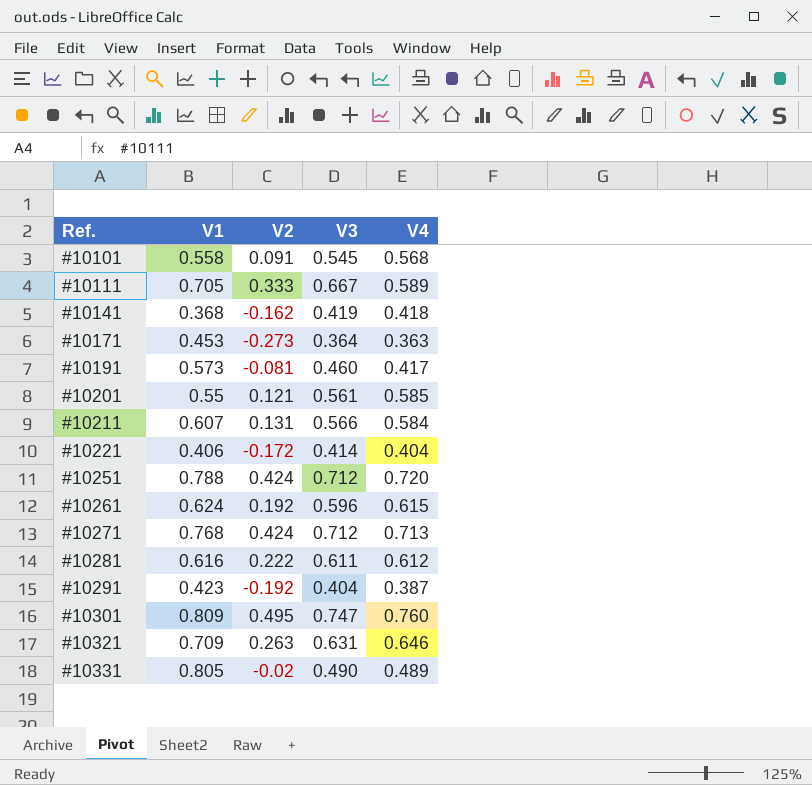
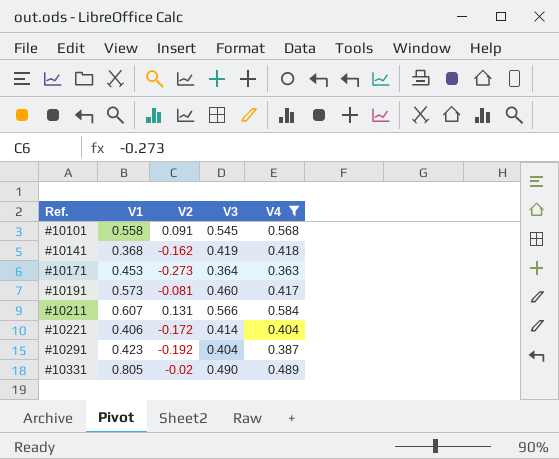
filter: none -> V4 <= 0.584

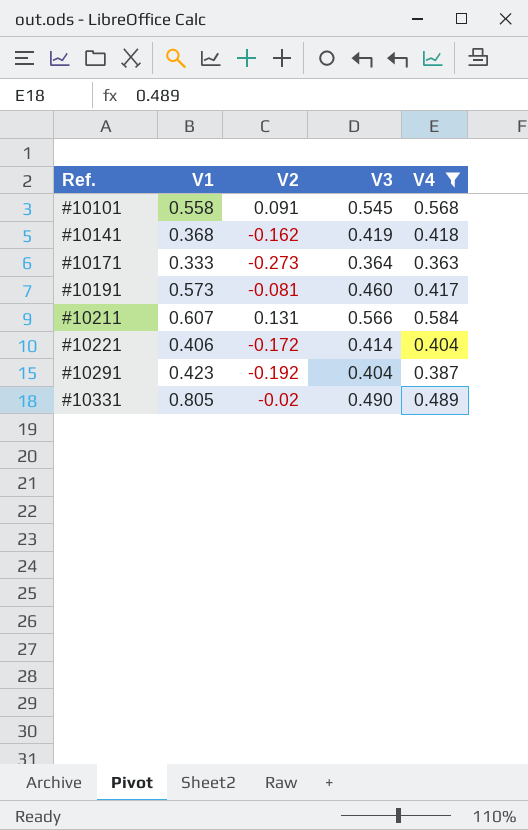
#10171 | V1: 0.453 -> 0.333

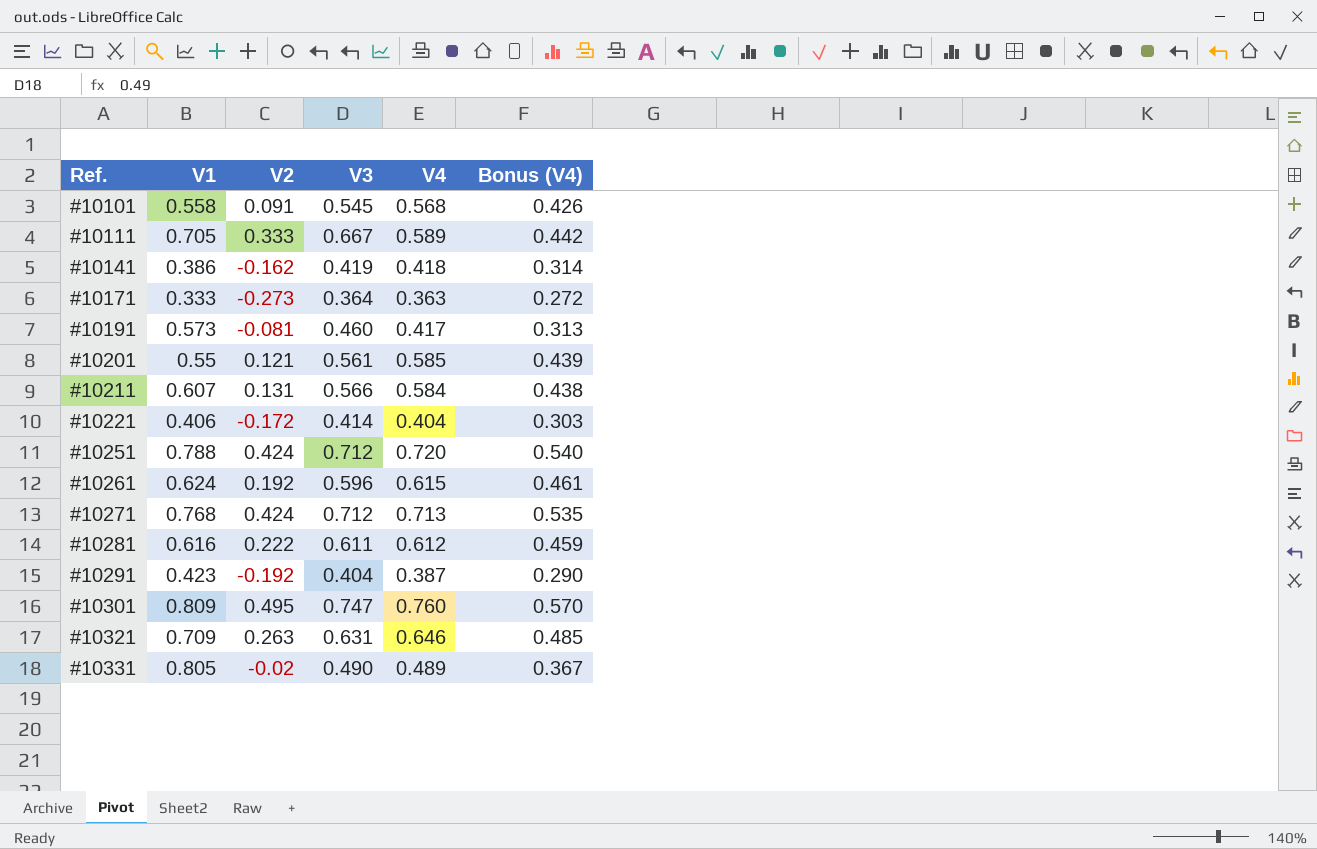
filter: V4 <= 0.584 -> none
column Bonus (V4) | formula: none -> [V4] * 0.75
#10141 | V1: 0.368 -> 0.386

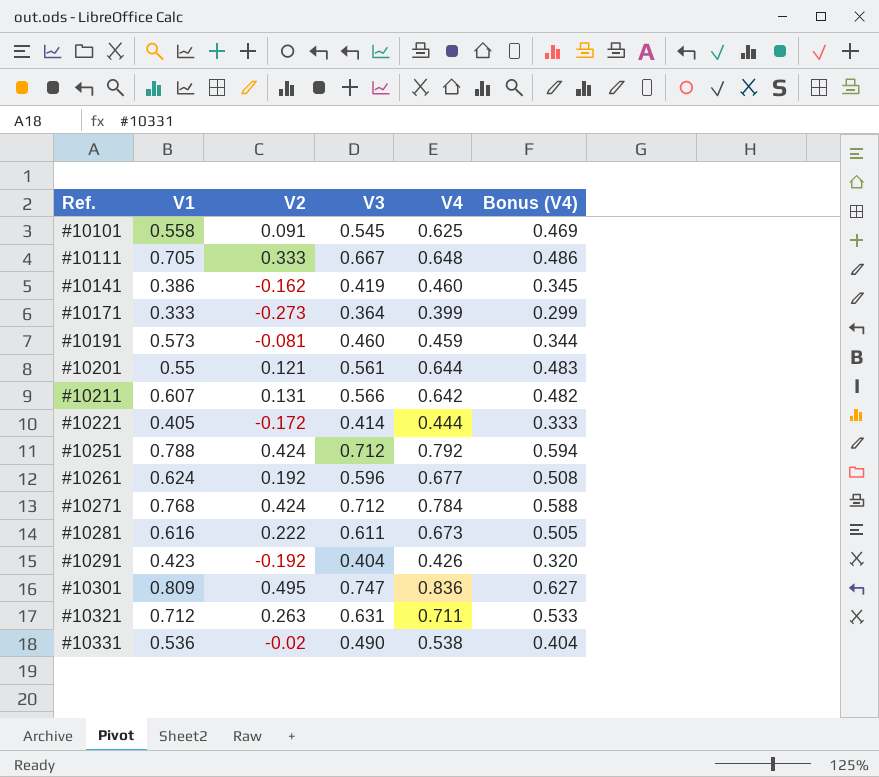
#10101 | V4: 0.568 -> 0.625
#10101 | Bonus (V4): 0.426 -> 0.469
#10111 | V4: 0.589 -> 0.648
#10111 | Bonus (V4): 0.442 -> 0.486
#10141 | V4: 0.418 -> 0.460
#10141 | Bonus (V4): 0.314 -> 0.345
#10171 | V4: 0.363 -> 0.399
#10171 | Bonus (V4): 0.272 -> 0.299
#10191 | V4: 0.417 -> 0.459
#10191 | Bonus (V4): 0.313 -> 0.344
#10201 | V4: 0.585 -> 0.644
#10201 | Bonus (V4): 0.439 -> 0.483
#10211 | V4: 0.584 -> 0.642
#10211 | Bonus (V4): 0.438 -> 0.482
#10221 | V1: 0.406 -> 0.405
#10221 | V4: 0.404 -> 0.444
#10221 | Bonus (V4): 0.303 -> 0.333
#10251 | V4: 0.720 -> 0.792
#10251 | Bonus (V4): 0.540 -> 0.594
#10261 | V4: 0.615 -> 0.677
#10261 | Bonus (V4): 0.461 -> 0.508
#10271 | V4: 0.713 -> 0.784
#10271 | Bonus (V4): 0.535 -> 0.588
#10281 | V4: 0.612 -> 0.673
#10281 | Bonus (V4): 0.459 -> 0.505
#10291 | V4: 0.387 -> 0.426
#10291 | Bonus (V4): 0.290 -> 0.320
#10301 | V4: 0.760 -> 0.836
#10301 | Bonus (V4): 0.570 -> 0.627
#10321 | V1: 0.709 -> 0.712
#10321 | V4: 0.646 -> 0.711
#10321 | Bonus (V4): 0.485 -> 0.533
#10331 | V1: 0.805 -> 0.536
#10331 | V4: 0.489 -> 0.538
#10331 | Bonus (V4): 0.367 -> 0.404

